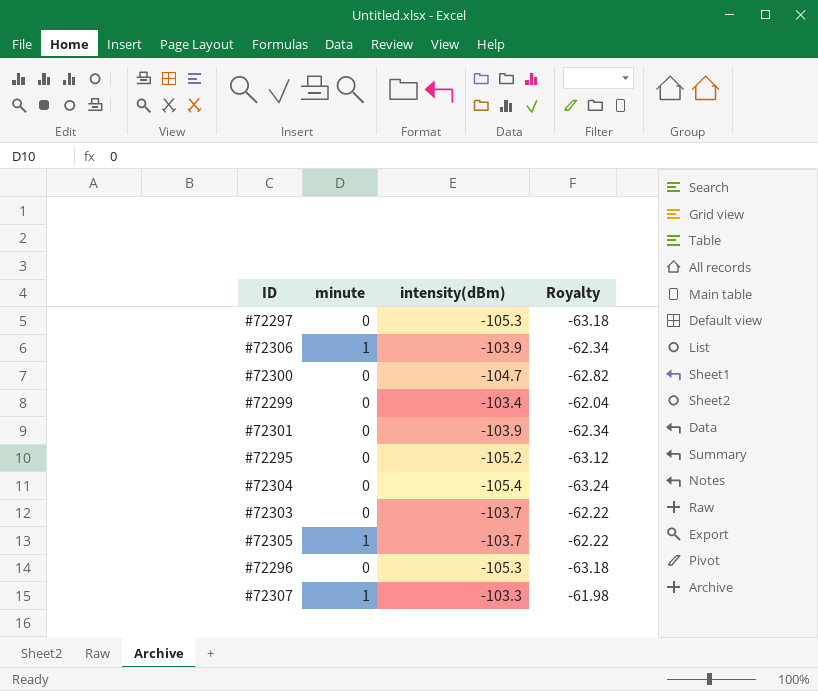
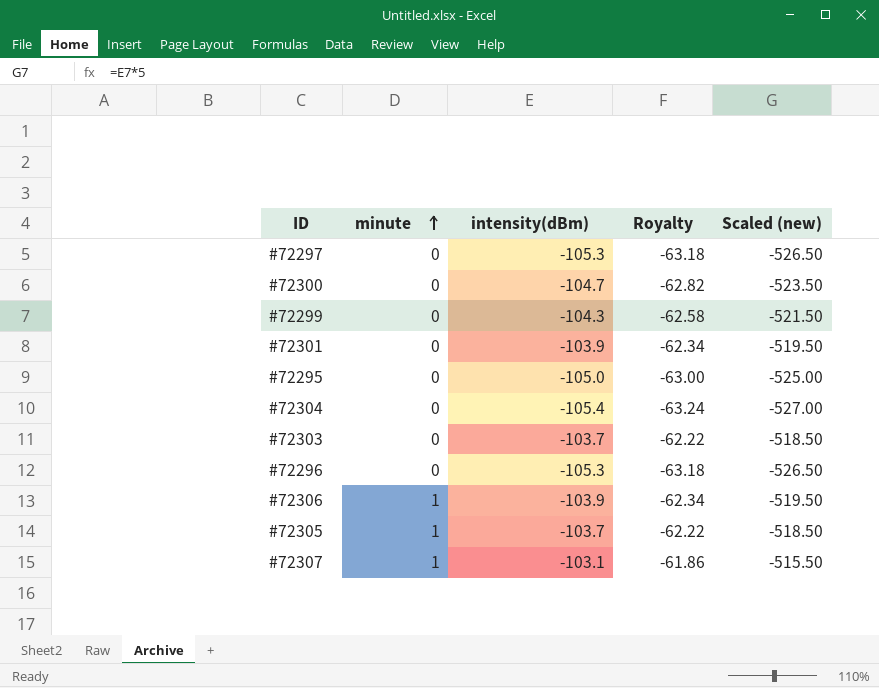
row order: none -> minute ascending
column Scaled (new) | formula: none -> [intensity(dBm)] * 5
#72299 | intensity(dBm): -103.4 -> -104.3
#72299 | Royalty: -62.04 -> -62.58
#72295 | intensity(dBm): -105.2 -> -105.0
#72295 | Royalty: -63.12 -> -63.00
#72307 | intensity(dBm): -103.3 -> -103.1
#72307 | Royalty: -61.98 -> -61.86

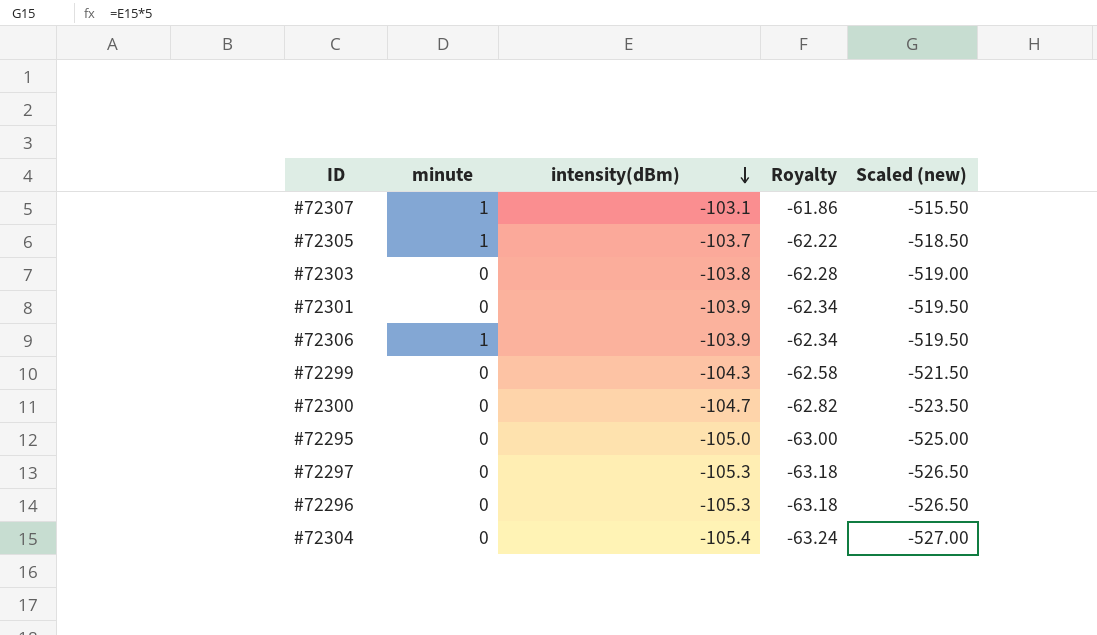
row order: minute ascending -> intensity(dBm) descending
#72303 | intensity(dBm): -103.7 -> -103.8
#72303 | Royalty: -62.22 -> -62.28
#72303 | Scaled (new): -518.50 -> -519.00

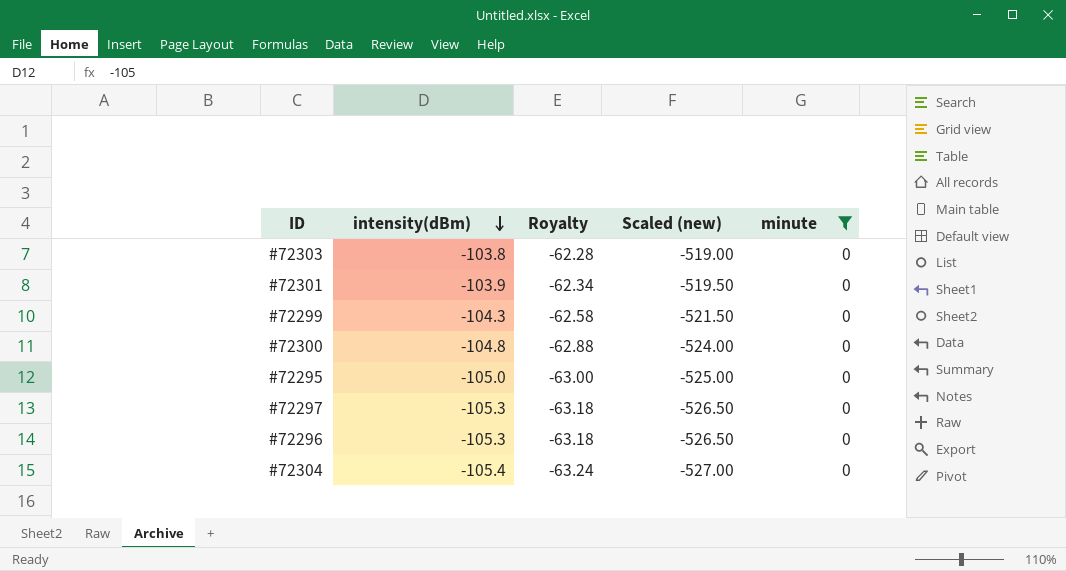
filter: none -> minute = 0
column minute | position: 2 -> 5
#72300 | intensity(dBm): -104.7 -> -104.8
#72300 | Royalty: -62.82 -> -62.88
#72300 | Scaled (new): -523.50 -> -524.00

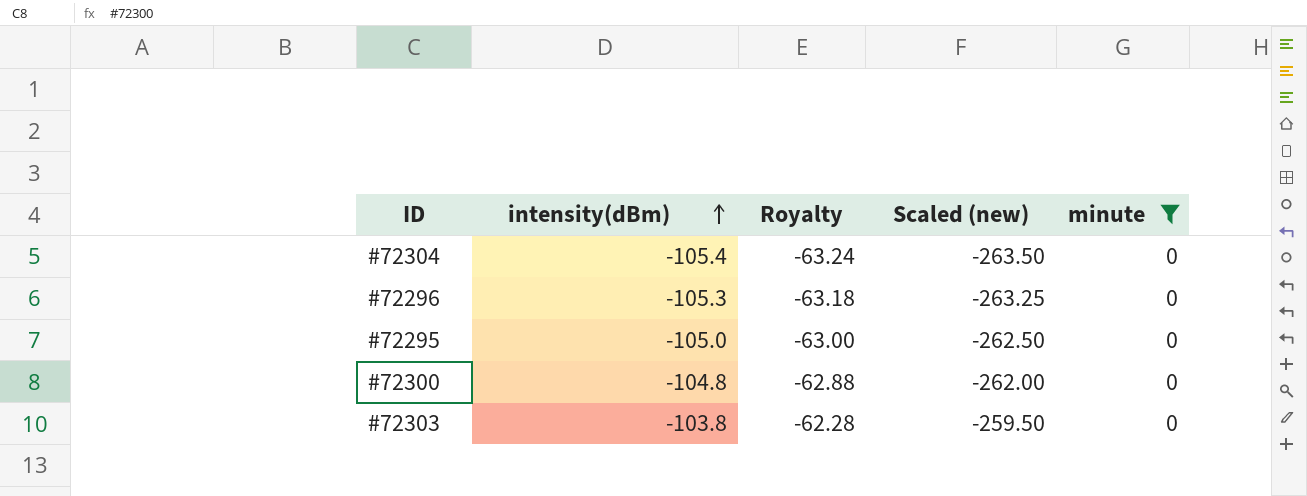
row order: intensity(dBm) descending -> intensity(dBm) ascending
column Scaled (new) | formula: [intensity(dBm)] * 5 -> [intensity(dBm)] * 2.5
row #72301: -103.9 | -62.34 | -519.50 | 0 -> none
row #72299: -104.3 | -62.58 | -521.50 | 0 -> none
row #72297: -105.3 | -63.18 | -526.50 | 0 -> none

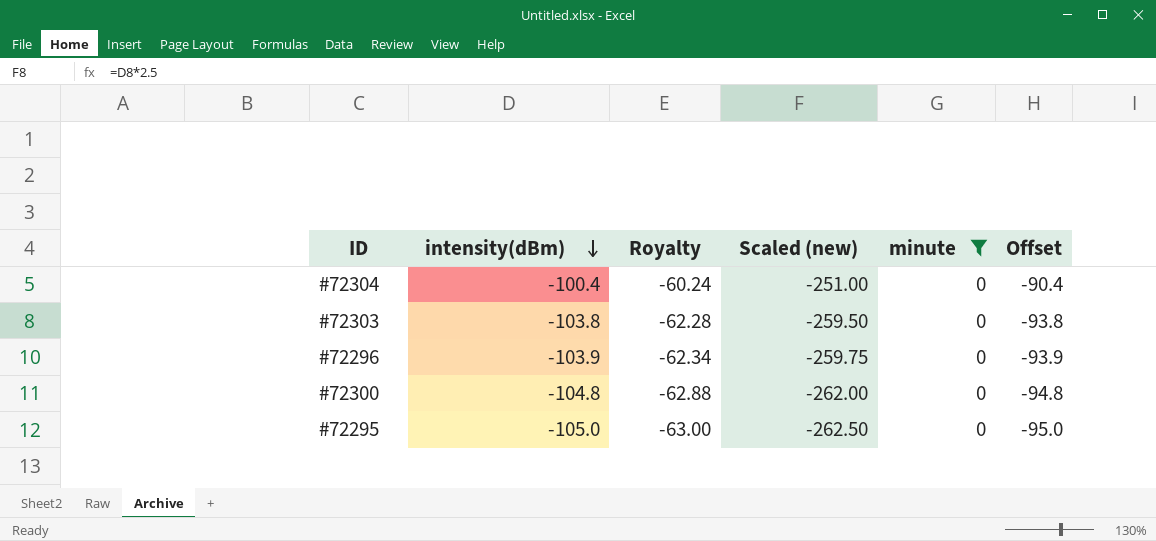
row order: intensity(dBm) ascending -> intensity(dBm) descending
column Offset | formula: none -> [intensity(dBm)] + 10
#72304 | intensity(dBm): -105.4 -> -100.4
#72304 | Royalty: -63.24 -> -60.24
#72304 | Scaled (new): -263.50 -> -251.00
#72296 | intensity(dBm): -105.3 -> -103.9
#72296 | Royalty: -63.18 -> -62.34
#72296 | Scaled (new): -263.25 -> -259.75

